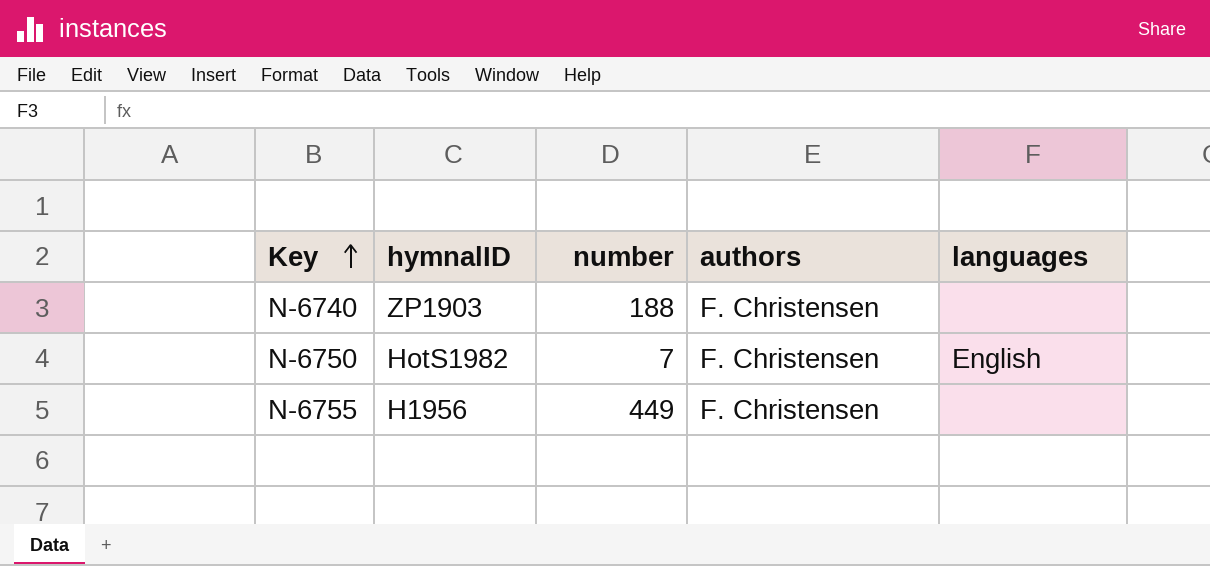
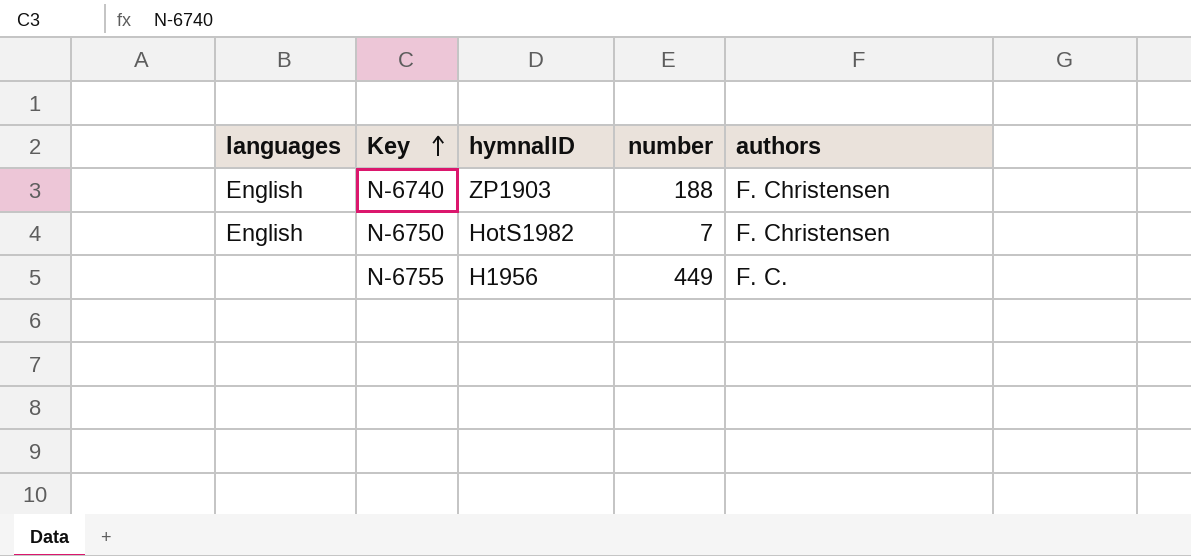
column languages | position: 5 -> 1
N-6740 | languages: none -> English
N-6755 | authors: F. Christensen -> F. C.

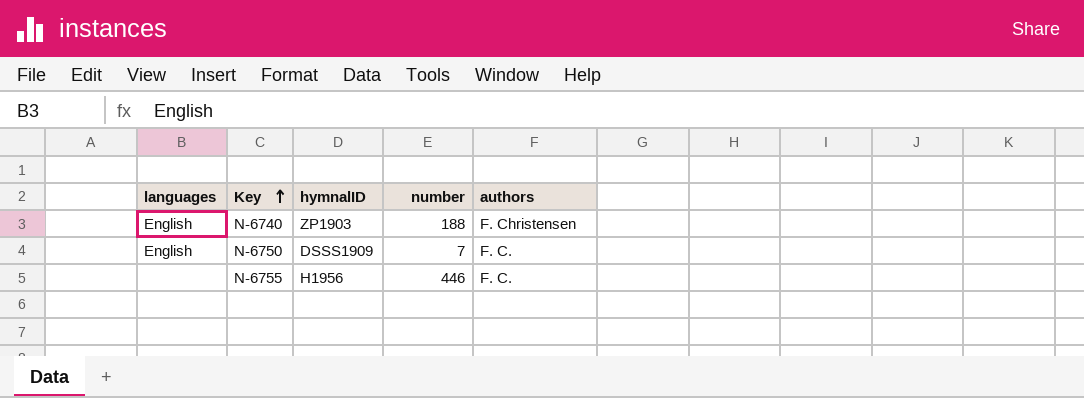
N-6750 | hymnalID: HotS1982 -> DSSS1909
N-6750 | authors: F. Christensen -> F. C.
N-6755 | number: 449 -> 446

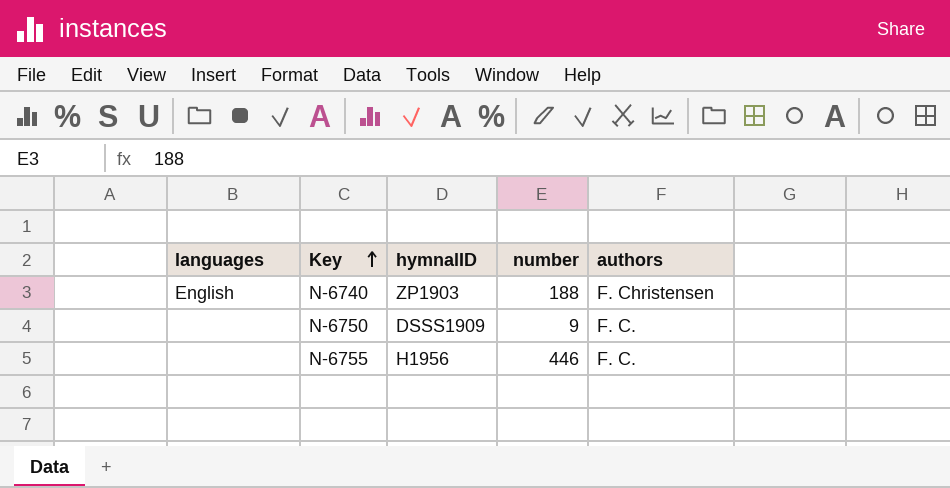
N-6750 | languages: English -> none
N-6750 | number: 7 -> 9

